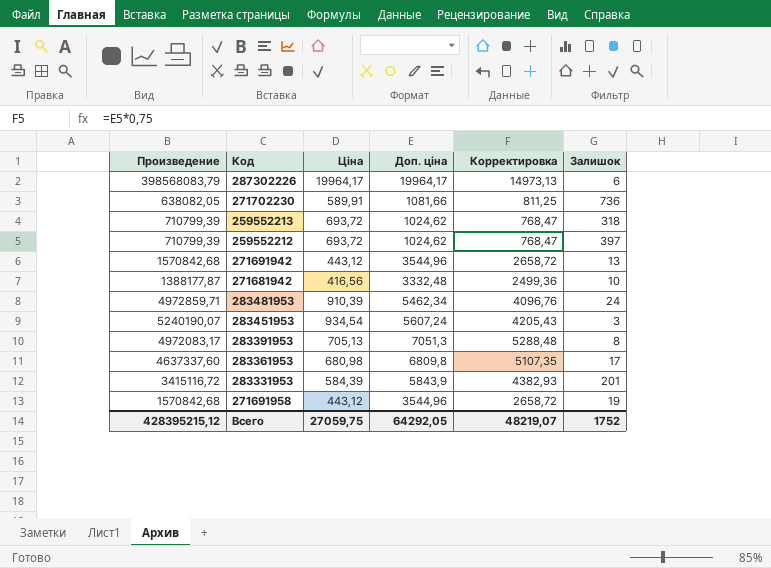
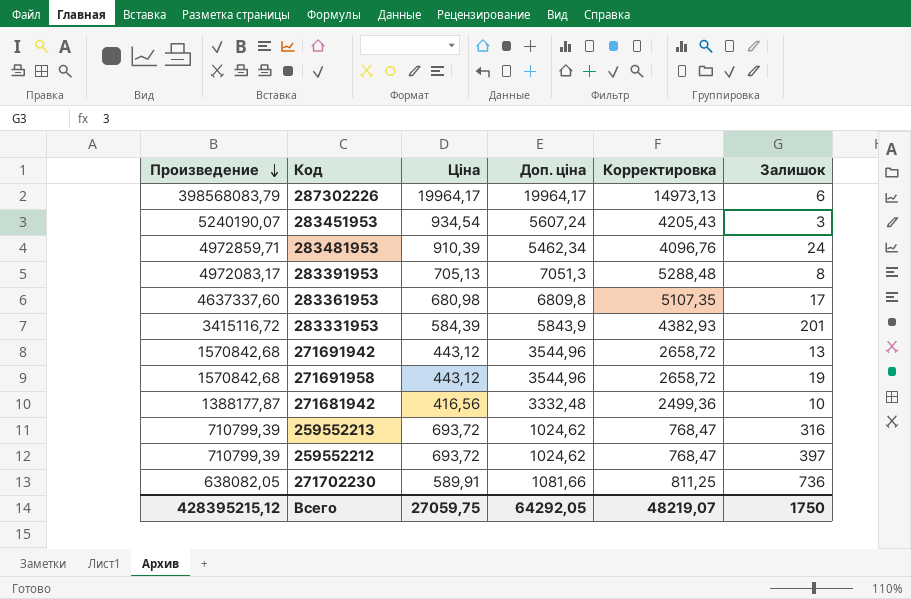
row order: none -> Произведение descending
259552213 | Залишок: 318 -> 316
Всего | Залишок: 1752 -> 1750

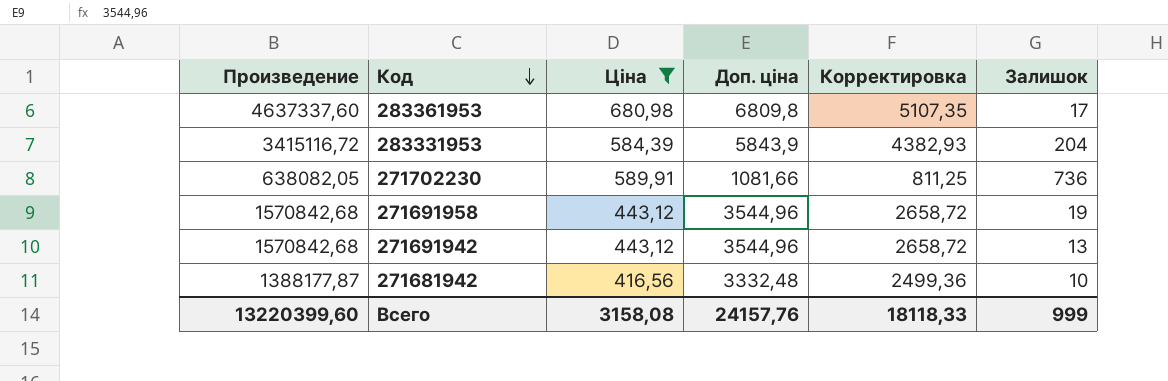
filter: none -> Ціна <= 680,98
row order: Произведение descending -> Код descending
283331953 | Залишок: 201 -> 204
Всего | Произведение: 428395215,12 -> 13220399,60
Всего | Ціна: 27059,75 -> 3158,08
Всего | Доп. ціна: 64292,05 -> 24157,76
Всего | Корректировка: 48219,07 -> 18118,33
Всего | Залишок: 1750 -> 999

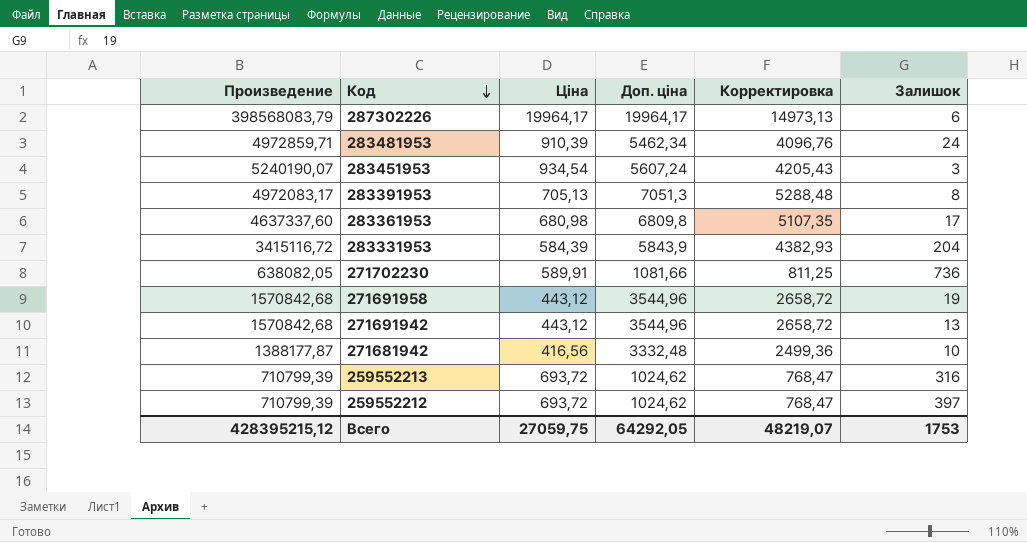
filter: Ціна <= 680,98 -> none
Всего | Произведение: 13220399,60 -> 428395215,12
Всего | Ціна: 3158,08 -> 27059,75
Всего | Доп. ціна: 24157,76 -> 64292,05
Всего | Корректировка: 18118,33 -> 48219,07
Всего | Залишок: 999 -> 1753

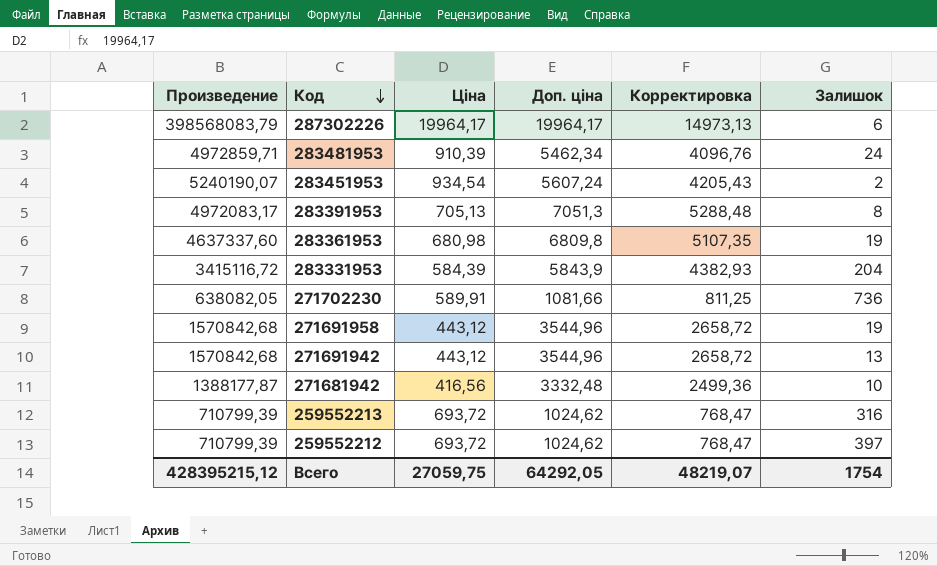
283451953 | Залишок: 3 -> 2
283361953 | Залишок: 17 -> 19
Всего | Залишок: 1753 -> 1754

